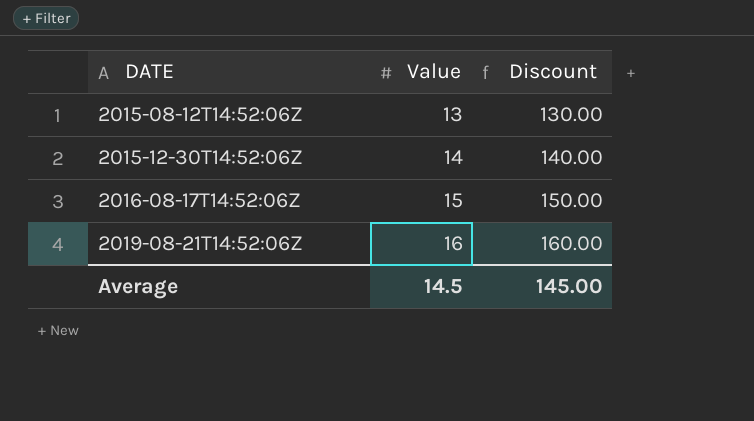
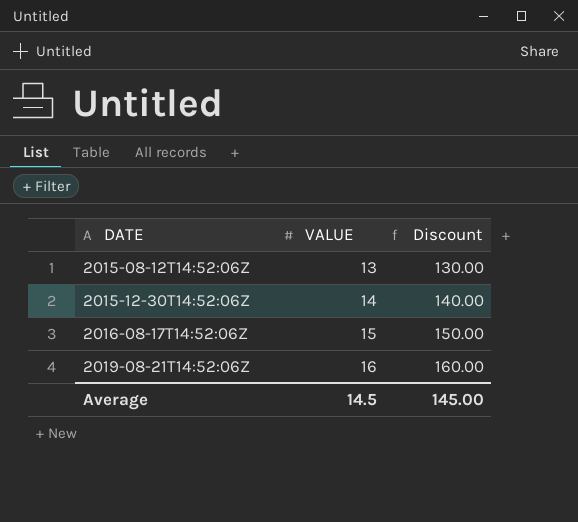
column name: Value -> VALUE

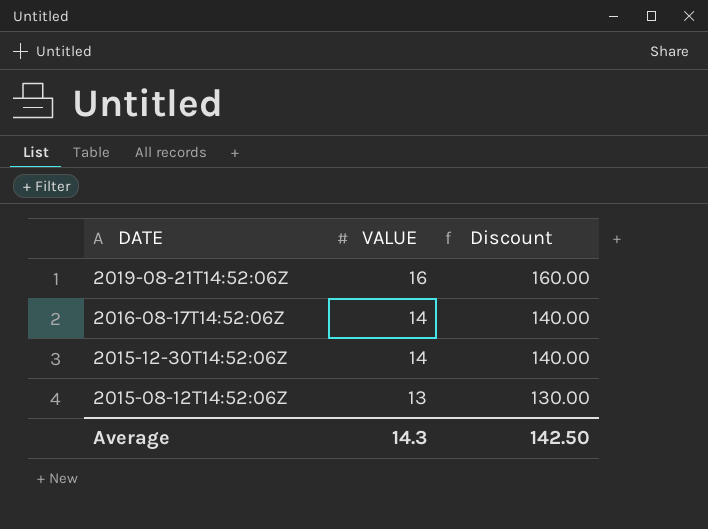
row order: DATE ascending -> DATE descending
2016-08-17T14:52:06Z | VALUE: 15 -> 14
2016-08-17T14:52:06Z | Discount: 150.00 -> 140.00
Average | VALUE: 14.5 -> 14.3
Average | Discount: 145.00 -> 142.50

